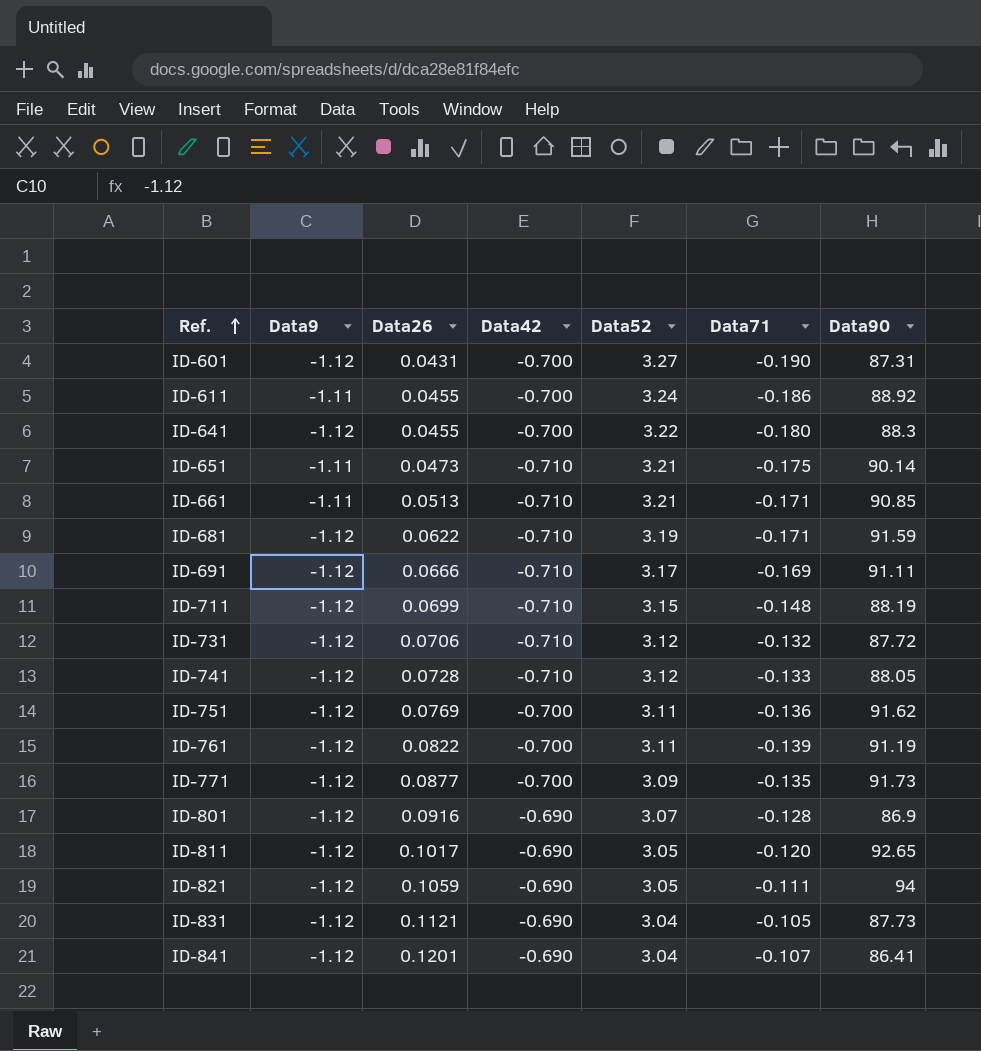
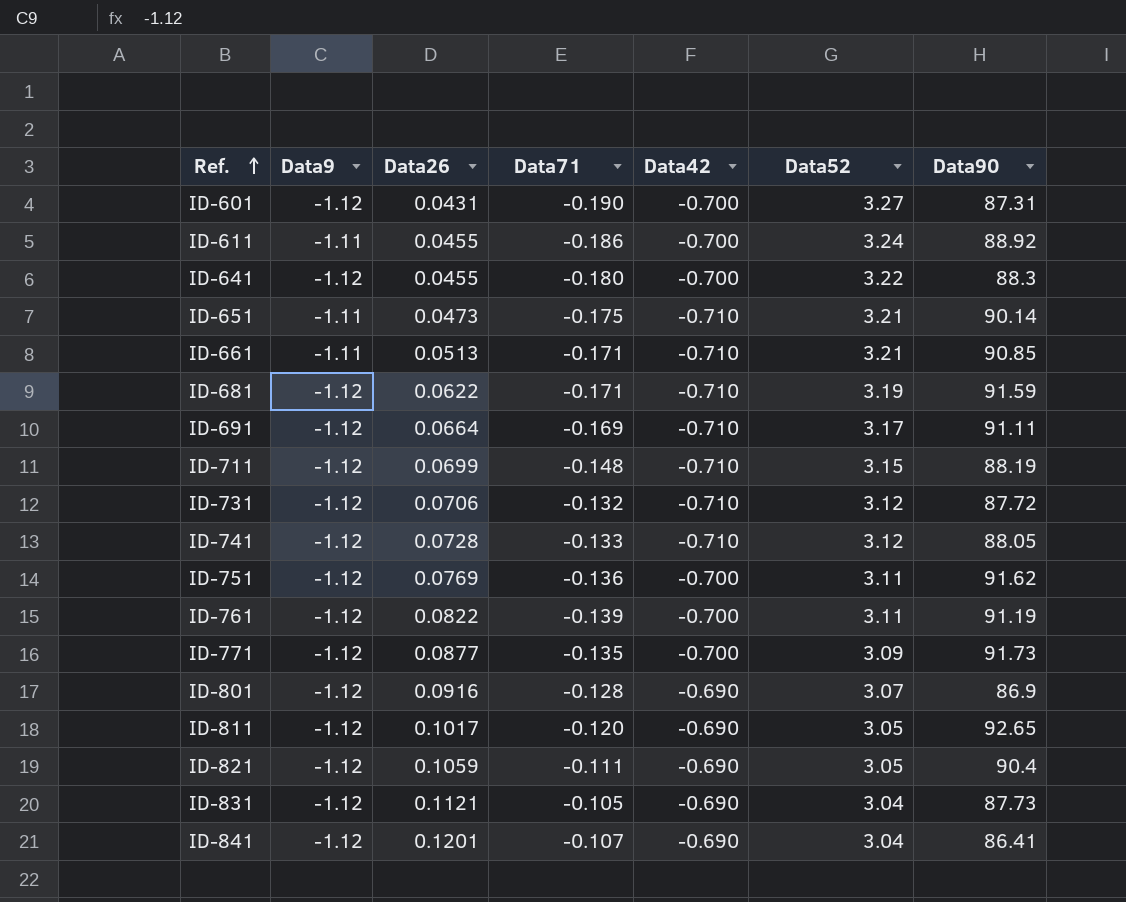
column Data71 | position: 6 -> 4
ID-691 | Data26: 0.0666 -> 0.0664
ID-821 | Data90: 94 -> 90.4

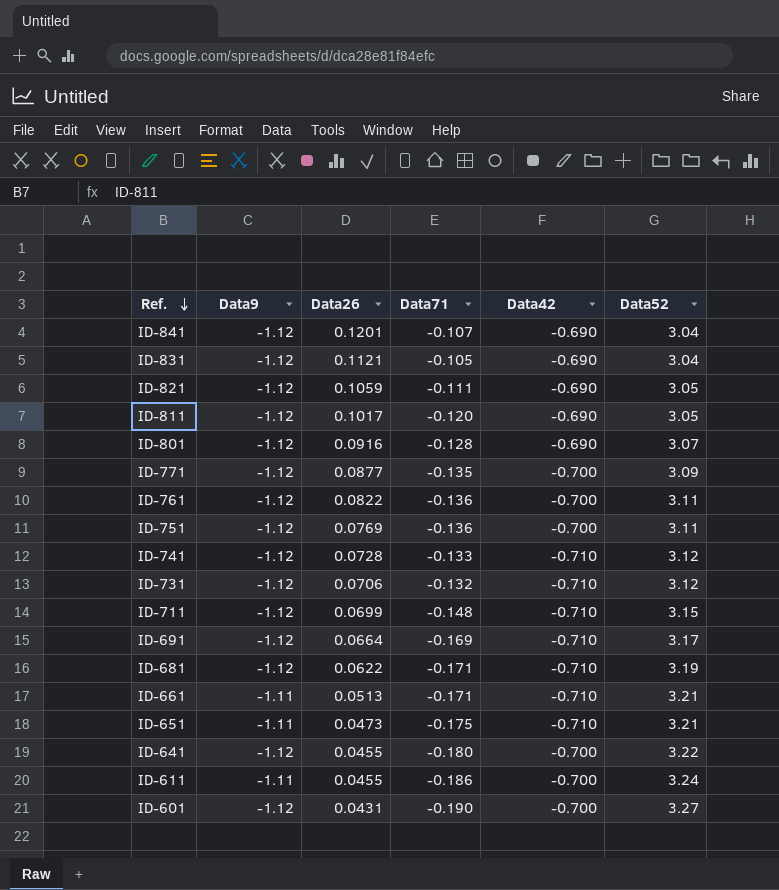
row order: Ref. ascending -> Ref. descending
column Data90 | position: 7 -> none
ID-761 | Data71: -0.139 -> -0.136

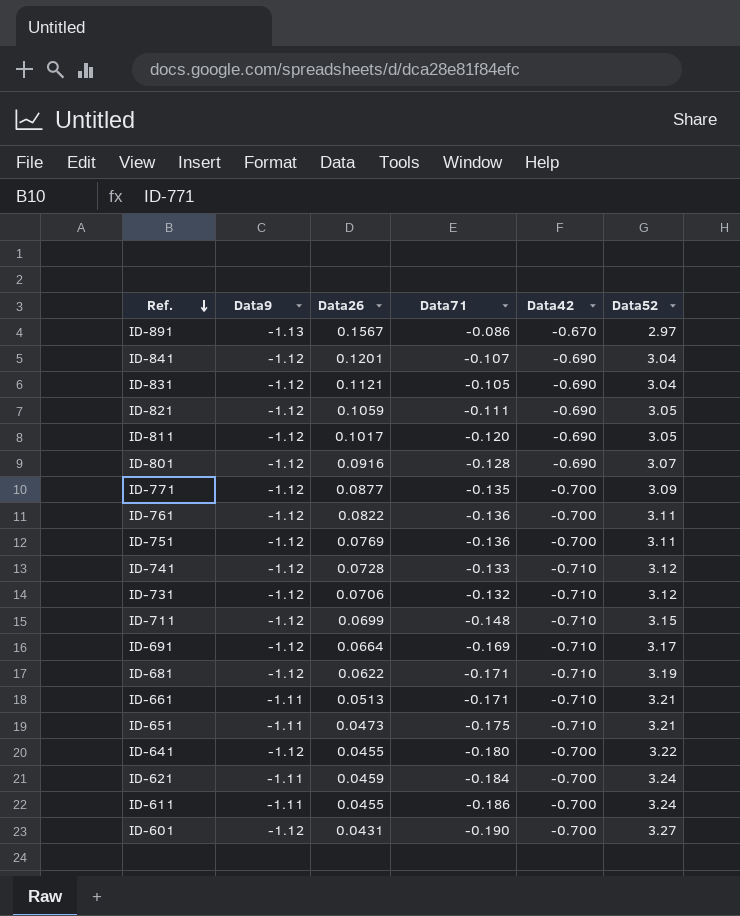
row ID-891: none -> -1.13 | 0.1567 | -0.086 | -0.670 | 2.97
row ID-621: none -> -1.11 | 0.0459 | -0.184 | -0.700 | 3.24

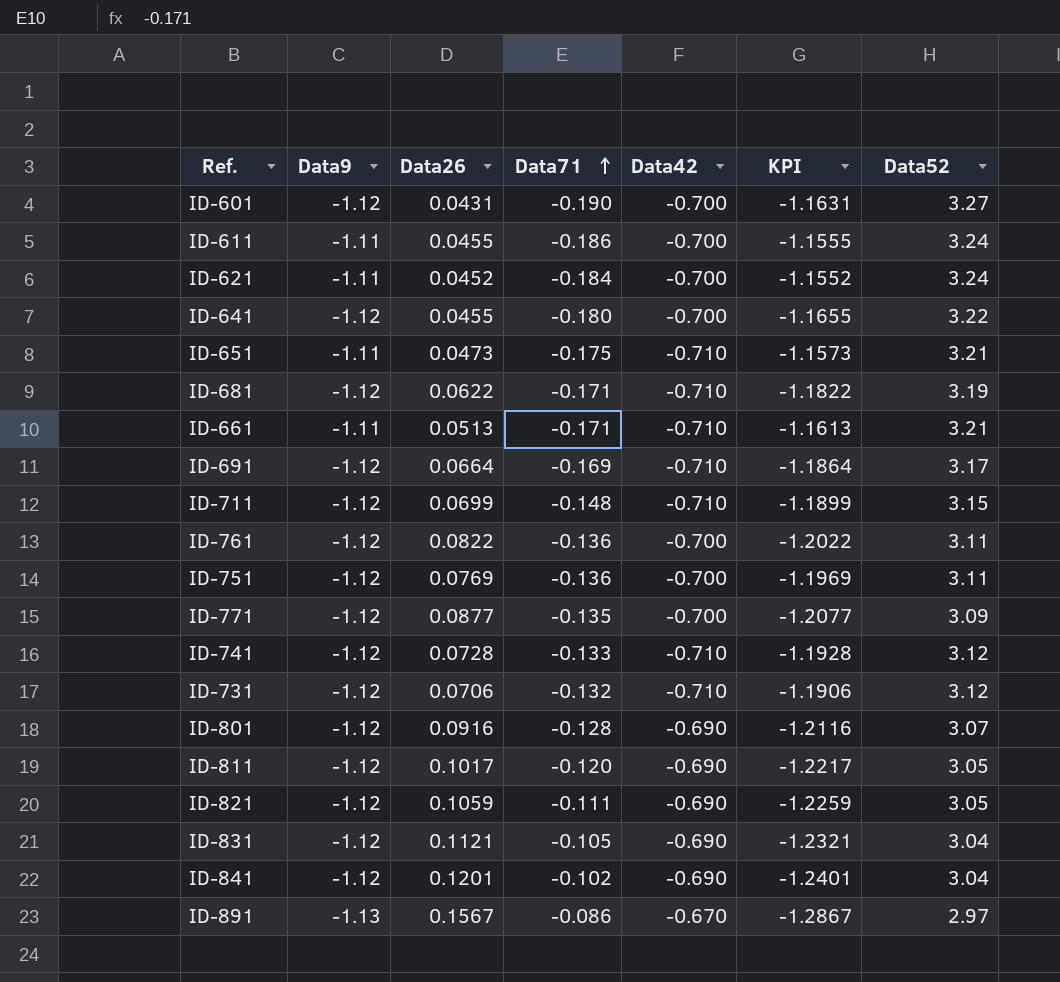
row order: Ref. descending -> Data71 ascending
column KPI | formula: none -> [Data9] - [Data26]
ID-621 | Data26: 0.0459 -> 0.0452
ID-841 | Data71: -0.107 -> -0.102

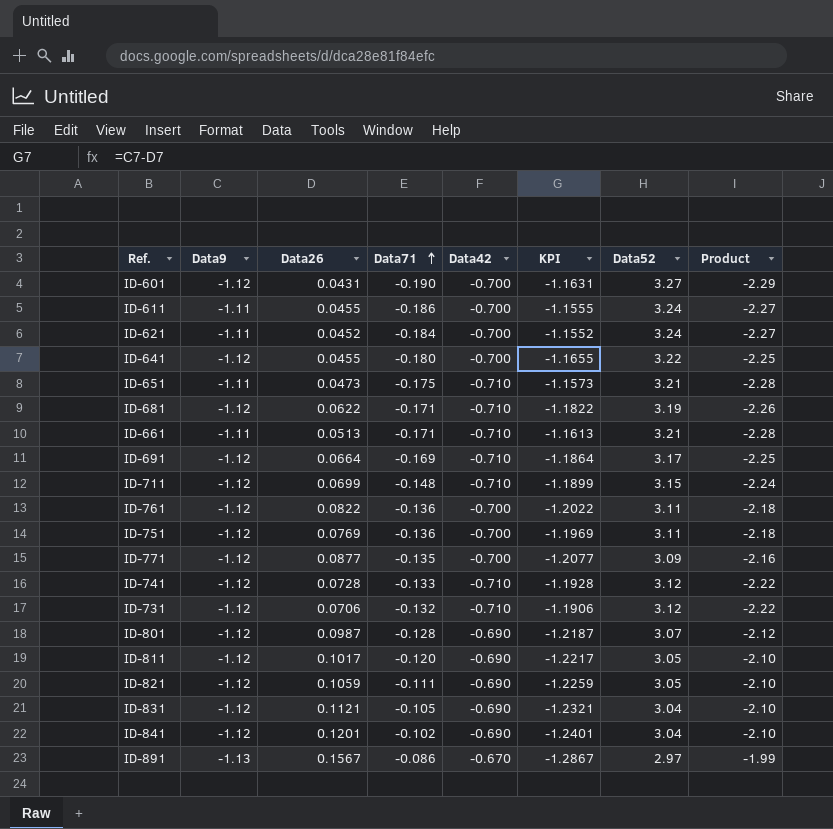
column Product | formula: none -> [Data42] * [Data52]
ID-801 | Data26: 0.0916 -> 0.0987
ID-801 | KPI: -1.2116 -> -1.2187

